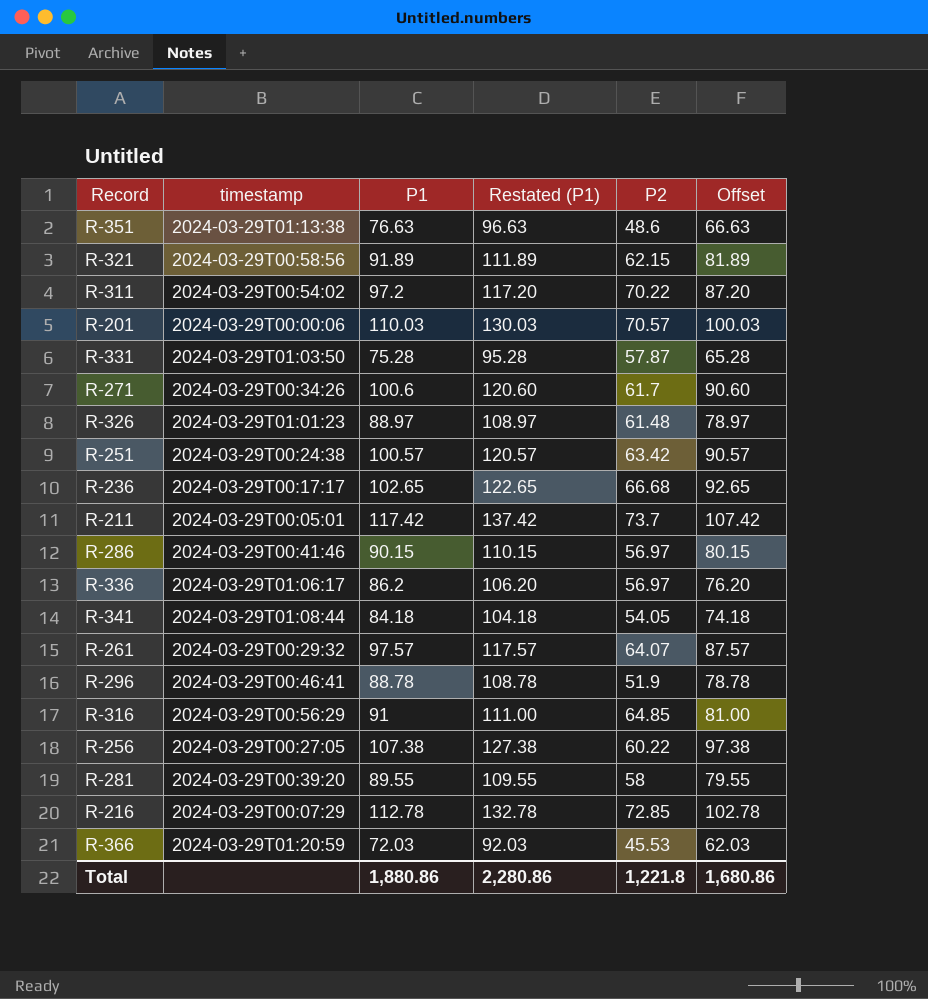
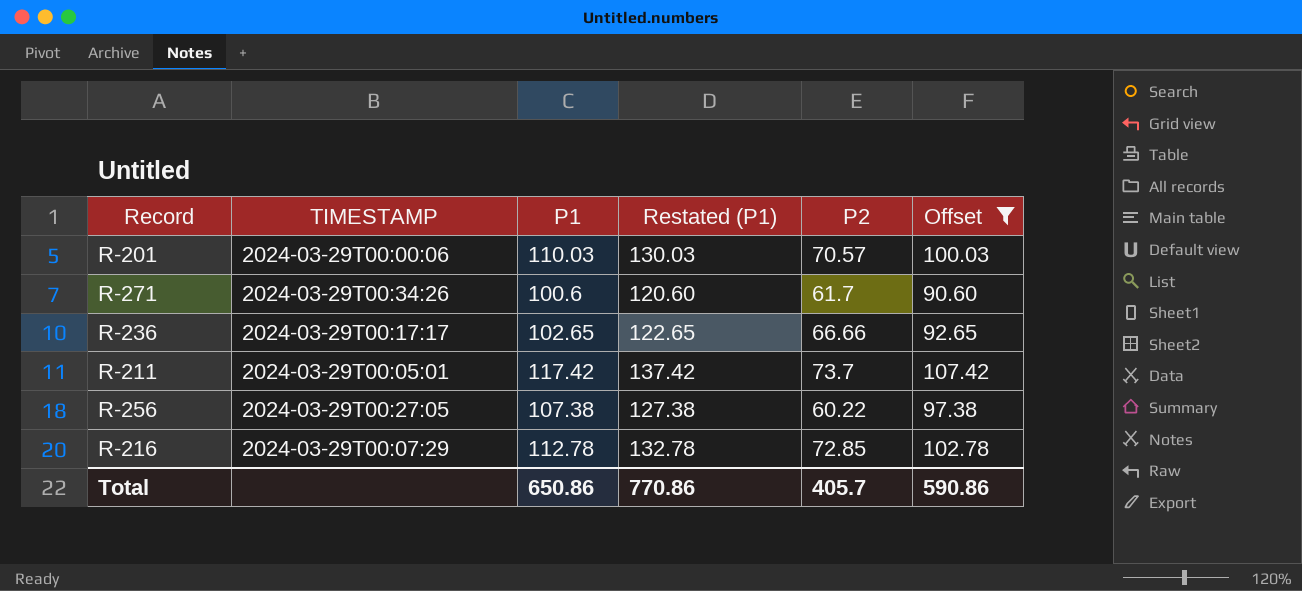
filter: none -> Offset >= 90.60
column name: timestamp -> TIMESTAMP
R-236 | P2: 66.68 -> 66.66
Total | P1: 1,880.86 -> 650.86
Total | Restated (P1): 2,280.86 -> 770.86
Total | P2: 1,221.8 -> 405.7
Total | Offset: 1,680.86 -> 590.86

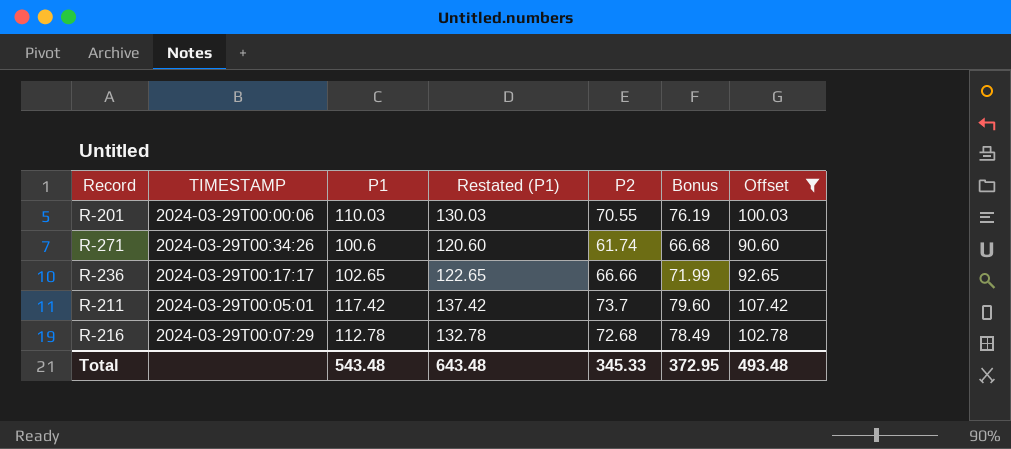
column Bonus | formula: none -> [P2] * 1.08
row R-256: 2024-03-29T00:27:05 | 107.38 | 127.38 | 60.22 | 97.38 -> none
R-201 | P2: 70.57 -> 70.55
R-271 | P2: 61.7 -> 61.74
R-216 | P2: 72.85 -> 72.68
Total | P1: 650.86 -> 543.48
Total | Restated (P1): 770.86 -> 643.48
Total | P2: 405.7 -> 345.33
Total | Offset: 590.86 -> 493.48

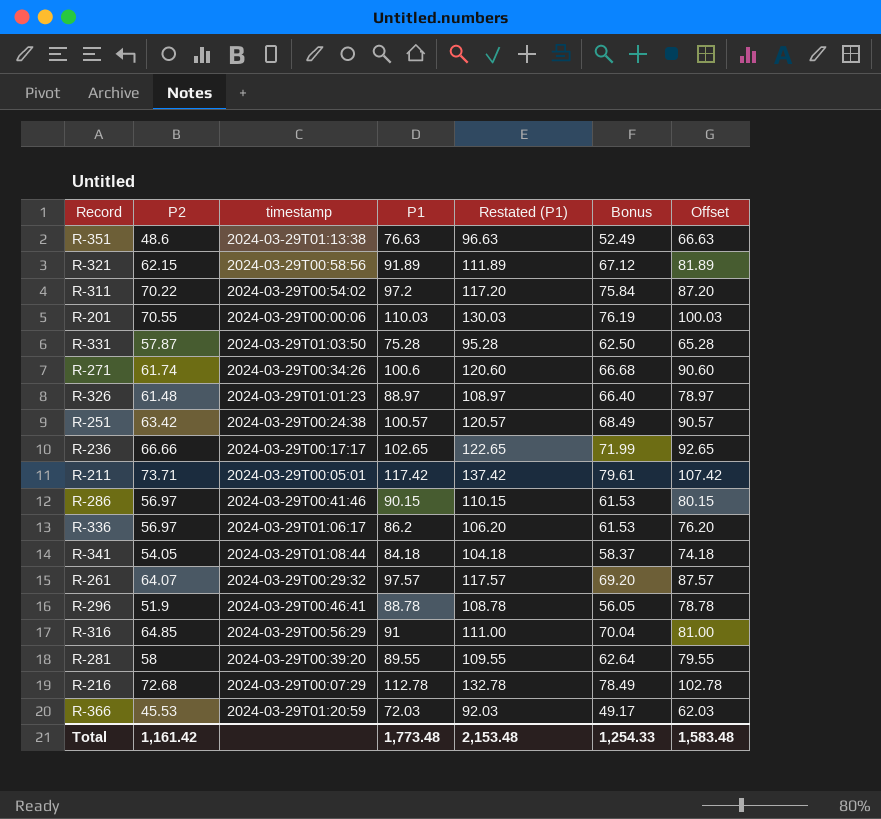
filter: Offset >= 90.60 -> none
column P2 | position: 5 -> 2
column name: TIMESTAMP -> timestamp
R-211 | P2: 73.7 -> 73.71
R-211 | Bonus: 79.60 -> 79.61
Total | P2: 345.33 -> 1,161.42
Total | P1: 543.48 -> 1,773.48
Total | Restated (P1): 643.48 -> 2,153.48
Total | Bonus: 372.95 -> 1,254.33
Total | Offset: 493.48 -> 1,583.48

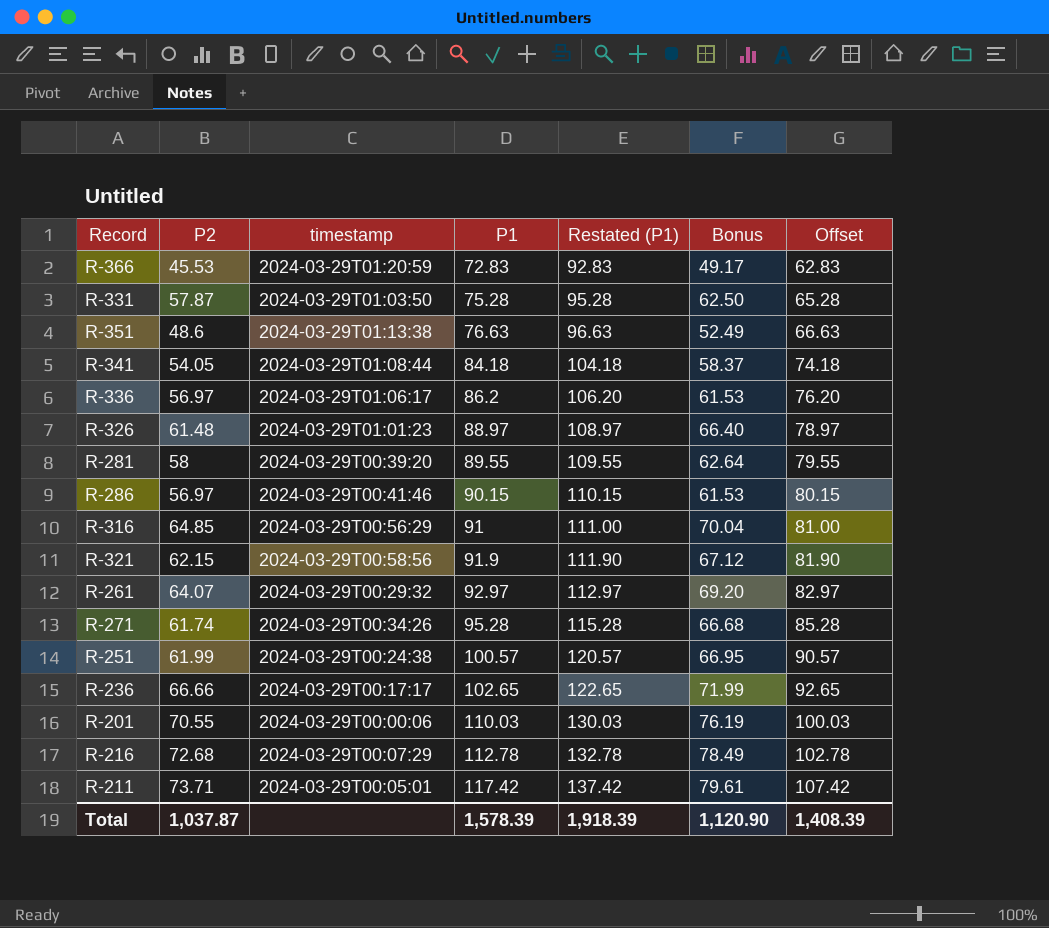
row order: none -> P1 ascending
row R-311: 70.22 | 2024-03-29T00:54:02 | 97.2 | 117.20 | 75.84 | 87.20 -> none
row R-296: 51.9 | 2024-03-29T00:46:41 | 88.78 | 108.78 | 56.05 | 78.78 -> none
R-366 | P1: 72.03 -> 72.83
R-366 | Restated (P1): 92.03 -> 92.83
R-366 | Offset: 62.03 -> 62.83
R-321 | P1: 91.89 -> 91.9
R-321 | Restated (P1): 111.89 -> 111.90
R-321 | Offset: 81.89 -> 81.90
R-261 | P1: 97.57 -> 92.97
R-261 | Restated (P1): 117.57 -> 112.97
R-261 | Offset: 87.57 -> 82.97
R-271 | P1: 100.6 -> 95.28
R-271 | Restated (P1): 120.60 -> 115.28
R-271 | Offset: 90.60 -> 85.28
R-251 | P2: 63.42 -> 61.99
R-251 | Bonus: 68.49 -> 66.95
Total | P2: 1,161.42 -> 1,037.87
Total | P1: 1,773.48 -> 1,578.39
Total | Restated (P1): 2,153.48 -> 1,918.39
Total | Bonus: 1,254.33 -> 1,120.90
Total | Offset: 1,583.48 -> 1,408.39

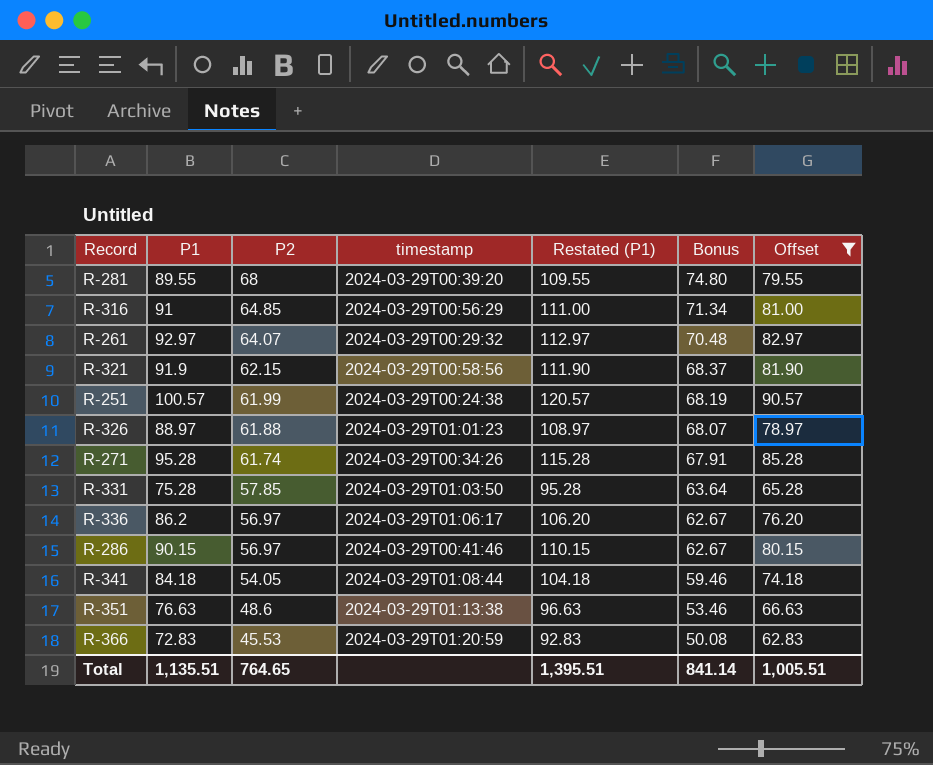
filter: none -> Offset <= 90.57
row order: P1 ascending -> P2 descending
column P1 | position: 4 -> 2
column Bonus | formula: [P2] * 1.08 -> [P2] * 1.1
R-281 | P2: 58 -> 68
R-326 | P2: 61.48 -> 61.88
R-331 | P2: 57.87 -> 57.85
Total | P1: 1,578.39 -> 1,135.51
Total | P2: 1,037.87 -> 764.65
Total | Restated (P1): 1,918.39 -> 1,395.51
Total | Bonus: 1,120.90 -> 841.14
Total | Offset: 1,408.39 -> 1,005.51

